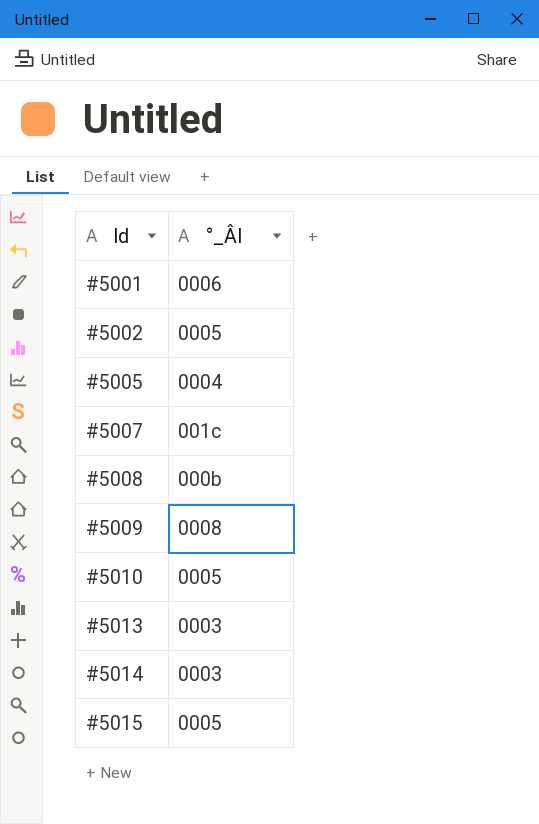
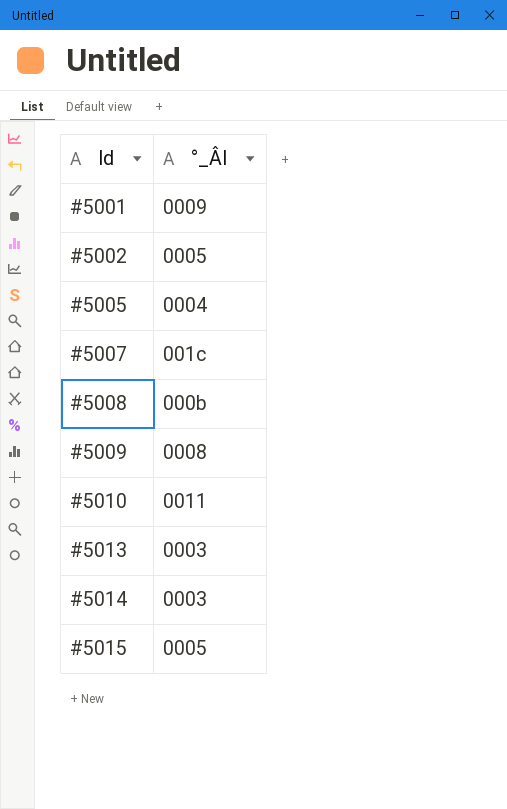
#5001 | °_ÂI: 0006 -> 0009
#5010 | °_ÂI: 0005 -> 0011

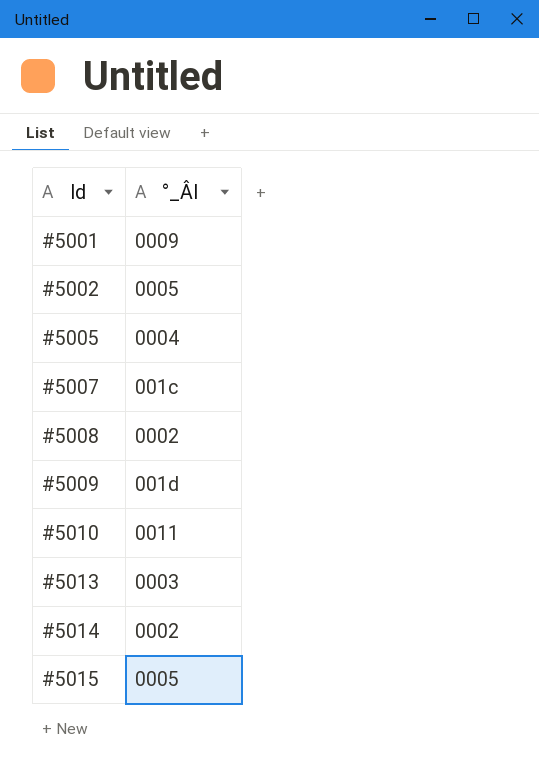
#5008 | °_ÂI: 000b -> 0002
#5009 | °_ÂI: 0008 -> 001d
#5014 | °_ÂI: 0003 -> 0002

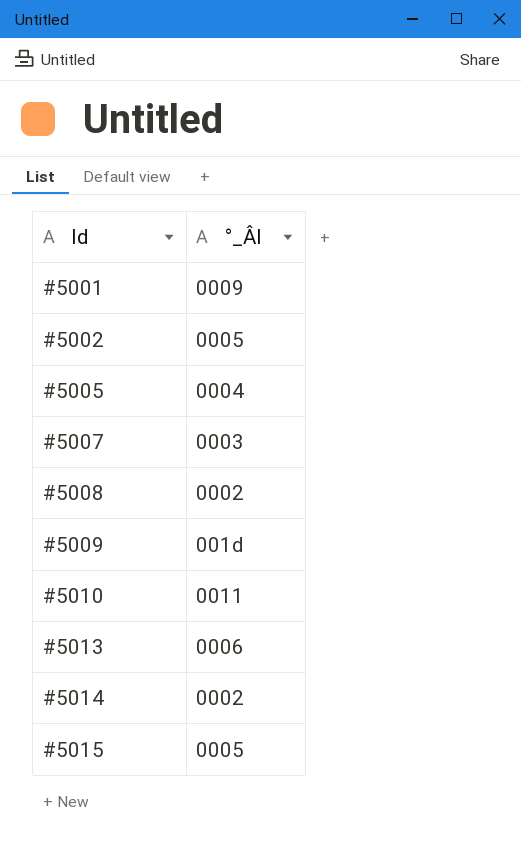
#5007 | °_ÂI: 001c -> 0003
#5013 | °_ÂI: 0003 -> 0006

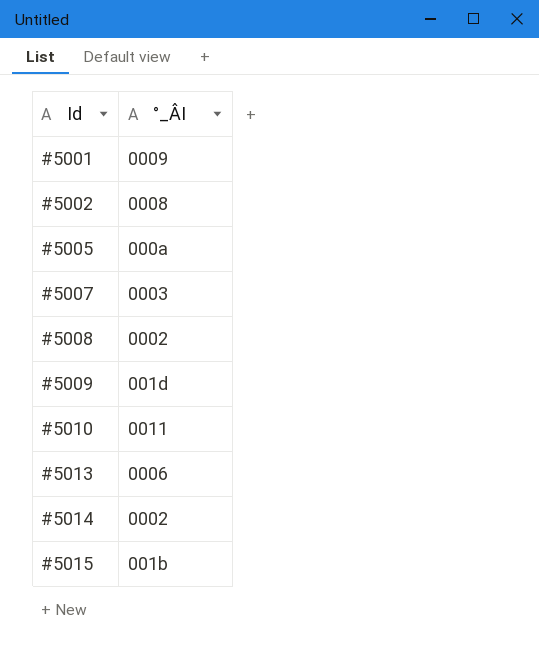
#5002 | °_ÂI: 0005 -> 0008
#5005 | °_ÂI: 0004 -> 000a
#5015 | °_ÂI: 0005 -> 001b

